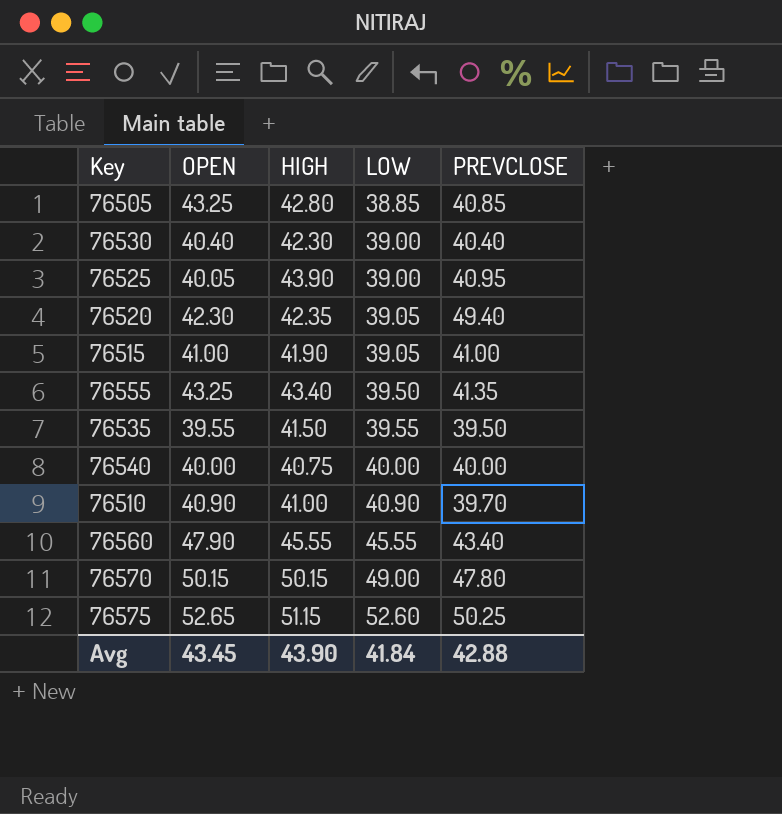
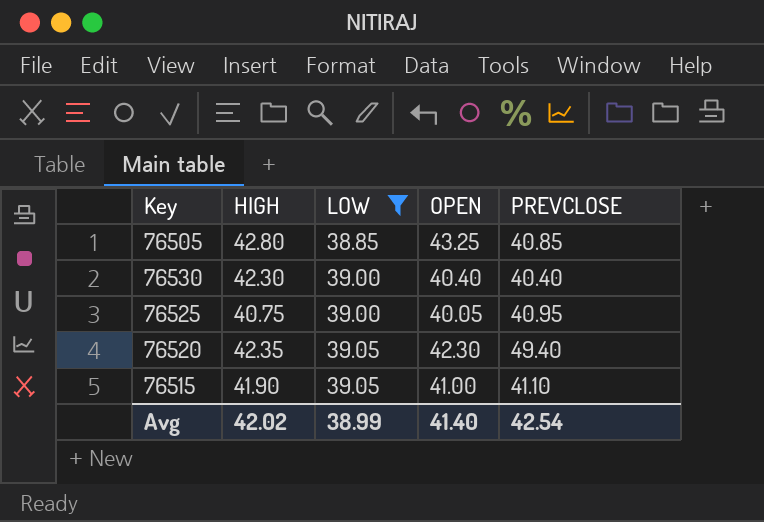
filter: none -> LOW <= 39.05
column OPEN | position: 2 -> 4
76525 | HIGH: 43.90 -> 40.75
76515 | PREVCLOSE: 41.00 -> 41.10
Avg | HIGH: 43.90 -> 42.02
Avg | LOW: 41.84 -> 38.99
Avg | OPEN: 43.45 -> 41.40
Avg | PREVCLOSE: 42.88 -> 42.54

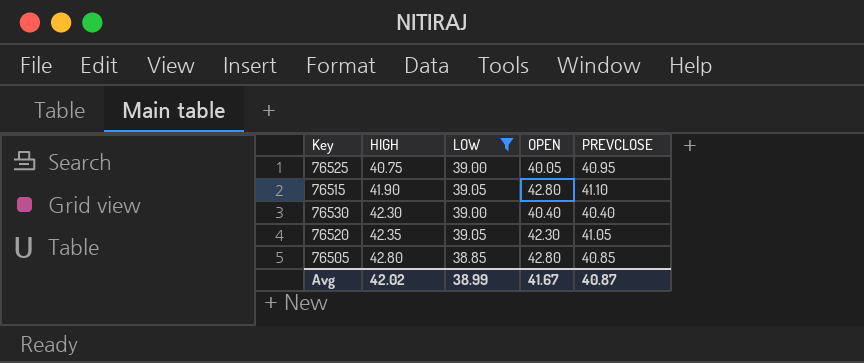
row order: LOW ascending -> HIGH ascending
76515 | OPEN: 41.00 -> 42.80
76520 | PREVCLOSE: 49.40 -> 41.05
76505 | OPEN: 43.25 -> 42.80
Avg | OPEN: 41.40 -> 41.67
Avg | PREVCLOSE: 42.54 -> 40.87

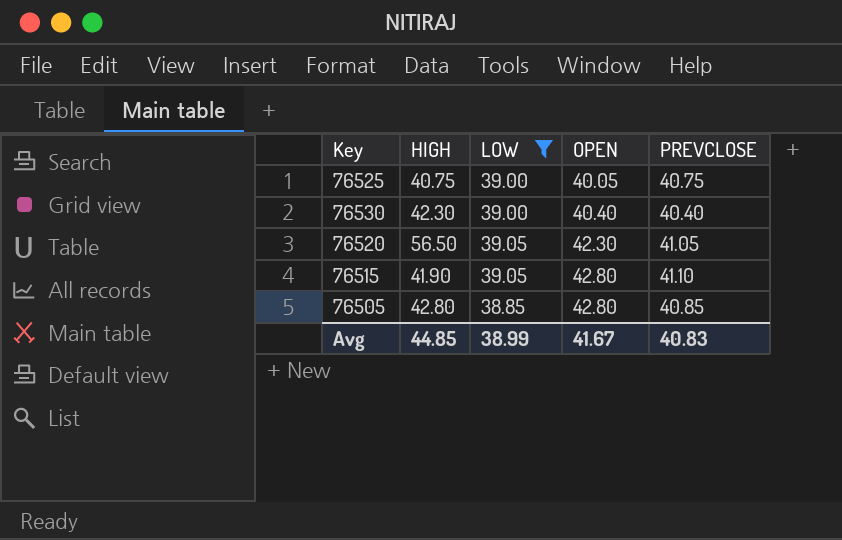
row order: HIGH ascending -> OPEN ascending
76525 | PREVCLOSE: 40.95 -> 40.75
76520 | HIGH: 42.35 -> 56.50
Avg | HIGH: 42.02 -> 44.85
Avg | PREVCLOSE: 40.87 -> 40.83

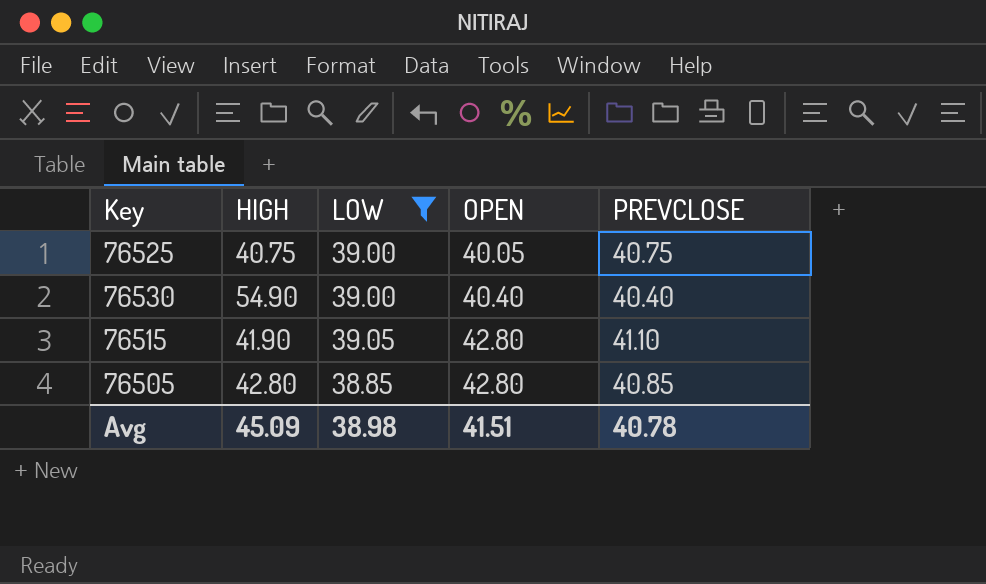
row 76520: 56.50 | 39.05 | 42.30 | 41.05 -> none
76530 | HIGH: 42.30 -> 54.90
Avg | HIGH: 44.85 -> 45.09
Avg | LOW: 38.99 -> 38.98
Avg | OPEN: 41.67 -> 41.51
Avg | PREVCLOSE: 40.83 -> 40.78

